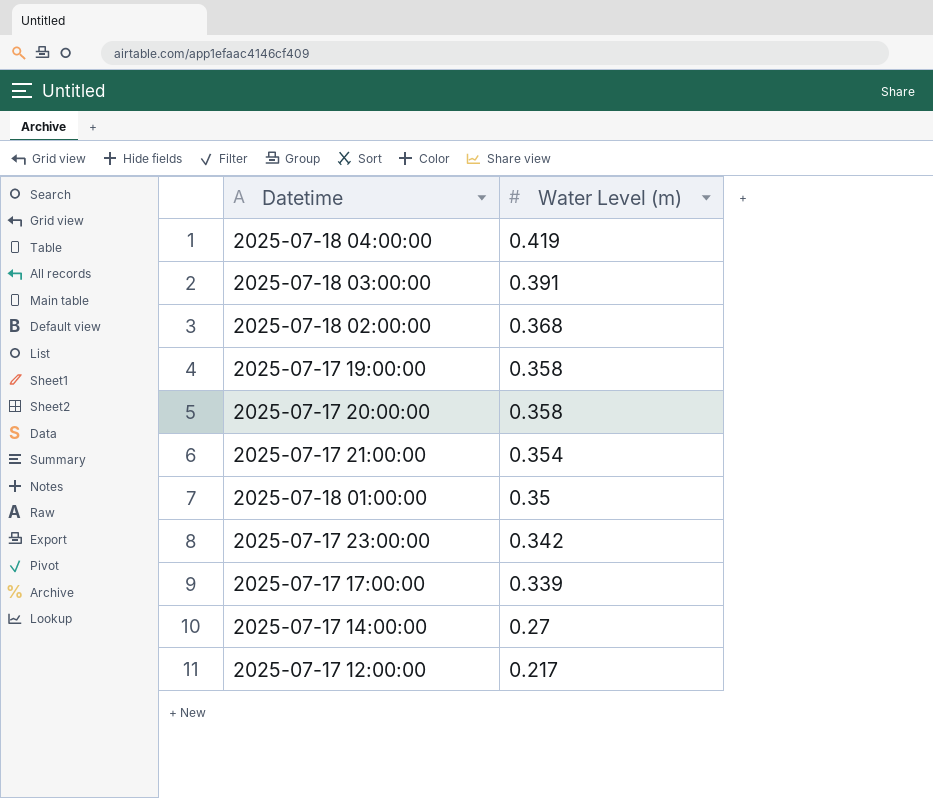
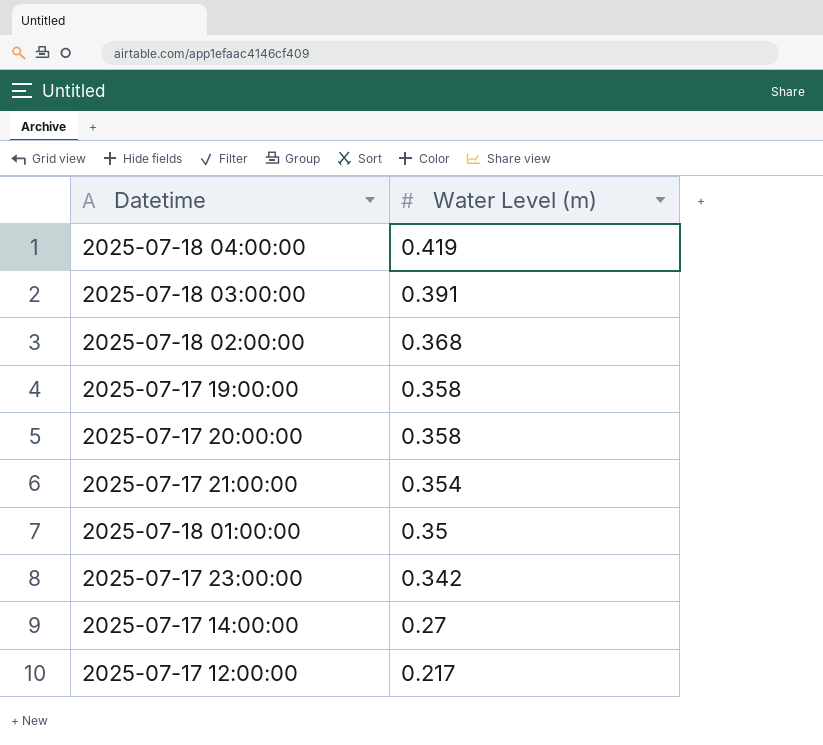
row 2025-07-17 17:00:00: 0.339 -> none

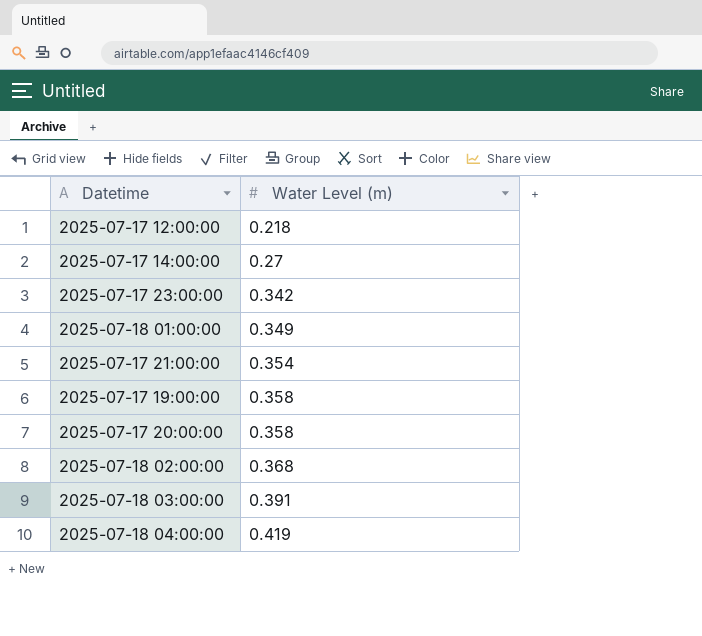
row order: Water Level (m) descending -> Water Level (m) ascending
2025-07-17 12:00:00 | Water Level (m): 0.217 -> 0.218
2025-07-18 01:00:00 | Water Level (m): 0.35 -> 0.349

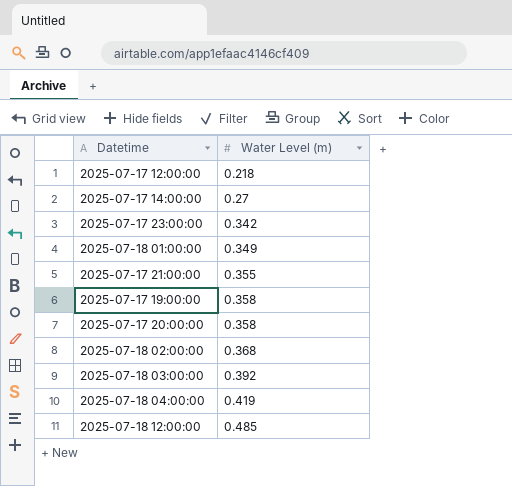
2025-07-17 21:00:00 | Water Level (m): 0.354 -> 0.355
2025-07-18 03:00:00 | Water Level (m): 0.391 -> 0.392
row 2025-07-18 12:00:00: none -> 0.485

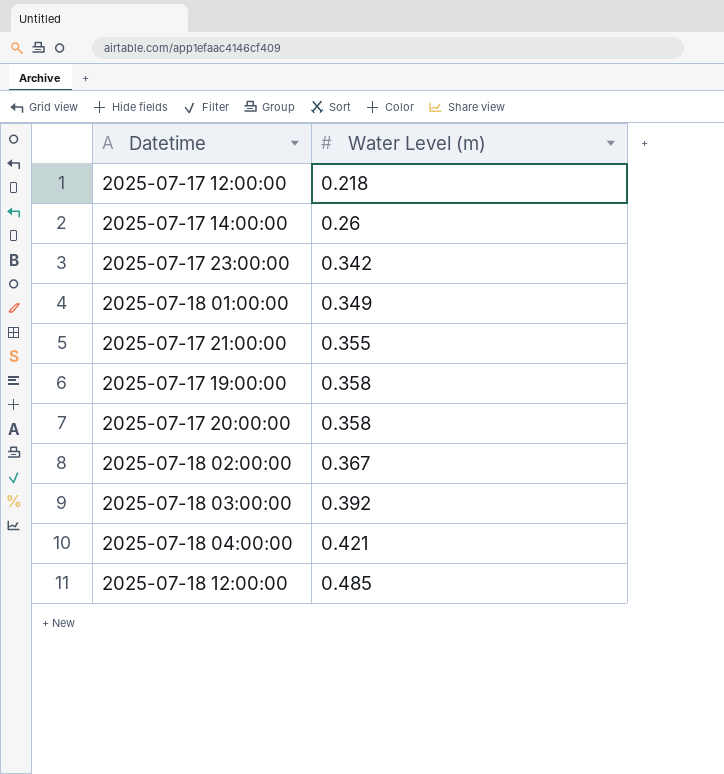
2025-07-17 14:00:00 | Water Level (m): 0.27 -> 0.26
2025-07-18 02:00:00 | Water Level (m): 0.368 -> 0.367
2025-07-18 04:00:00 | Water Level (m): 0.419 -> 0.421

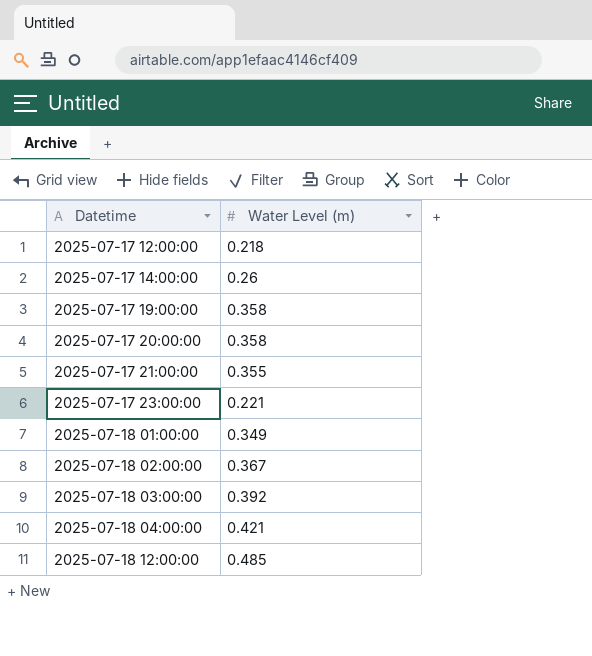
row order: Water Level (m) ascending -> Datetime ascending
2025-07-17 23:00:00 | Water Level (m): 0.342 -> 0.221

